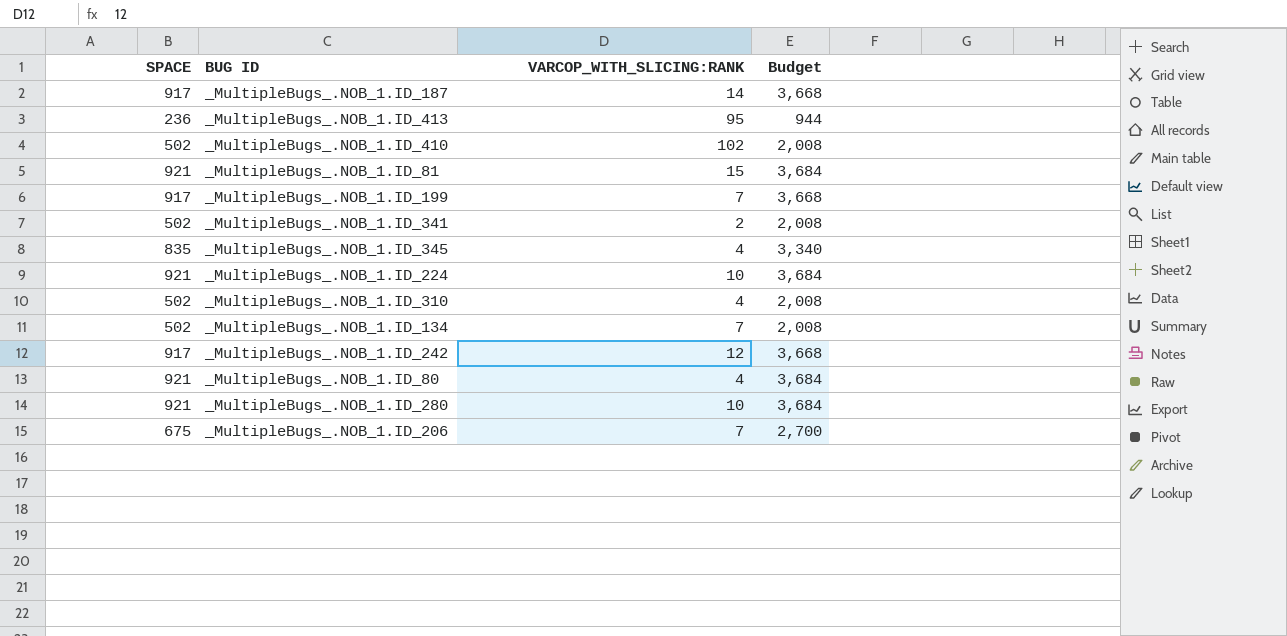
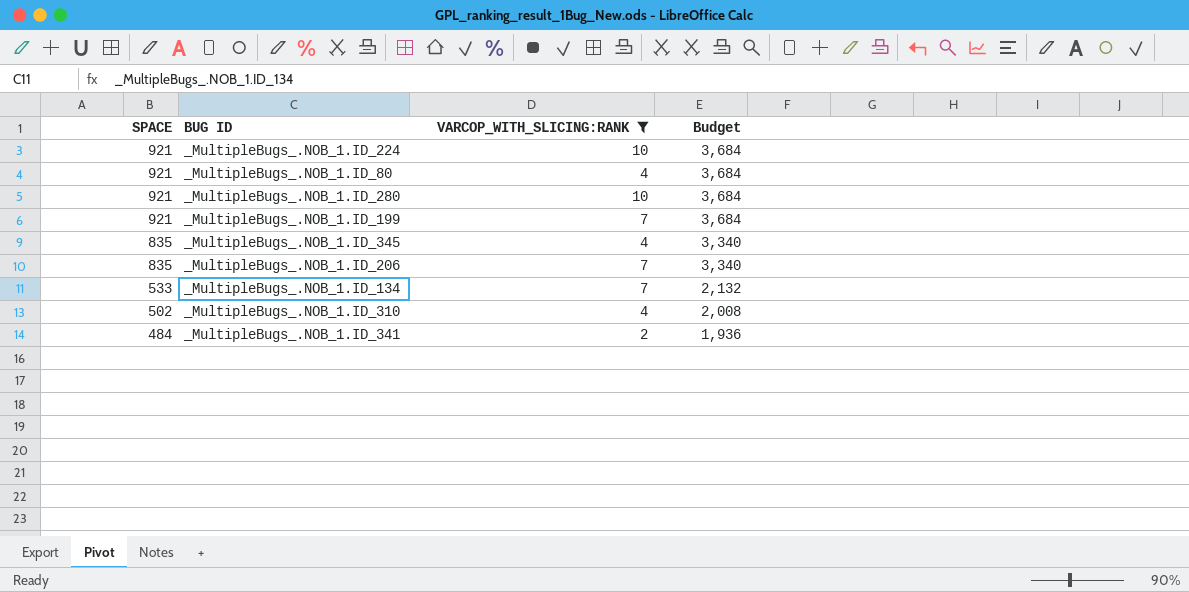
filter: none -> VARCOP_WITH_SLICING:RANK <= 10
row order: none -> SPACE descending
_MultipleBugs_.NOB_1.ID_199 | SPACE: 917 -> 921
_MultipleBugs_.NOB_1.ID_199 | Budget: 3,668 -> 3,684
_MultipleBugs_.NOB_1.ID_206 | SPACE: 675 -> 835
_MultipleBugs_.NOB_1.ID_206 | Budget: 2,700 -> 3,340
_MultipleBugs_.NOB_1.ID_134 | SPACE: 502 -> 533
_MultipleBugs_.NOB_1.ID_134 | Budget: 2,008 -> 2,132
_MultipleBugs_.NOB_1.ID_341 | SPACE: 502 -> 484
_MultipleBugs_.NOB_1.ID_341 | Budget: 2,008 -> 1,936

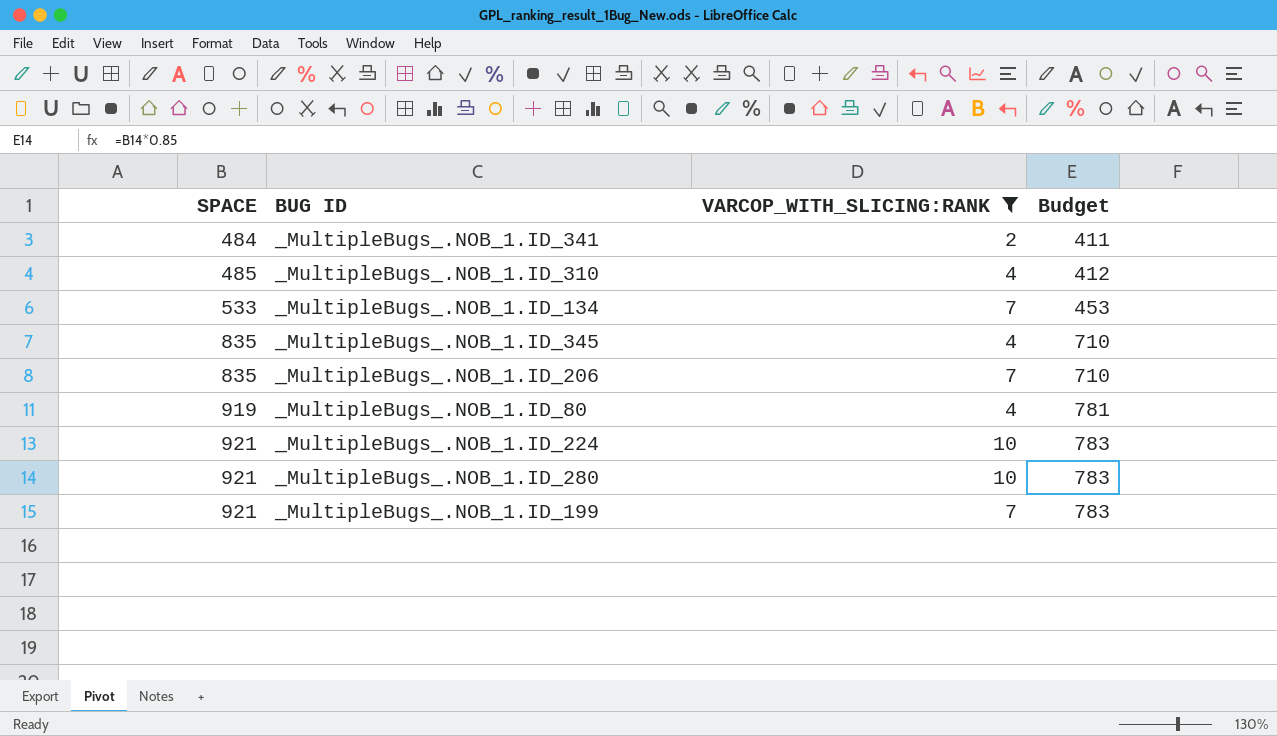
row order: SPACE descending -> SPACE ascending
column Budget | formula: [SPACE] * 4 -> [SPACE] * 0.85
_MultipleBugs_.NOB_1.ID_310 | SPACE: 502 -> 485
_MultipleBugs_.NOB_1.ID_80 | SPACE: 921 -> 919

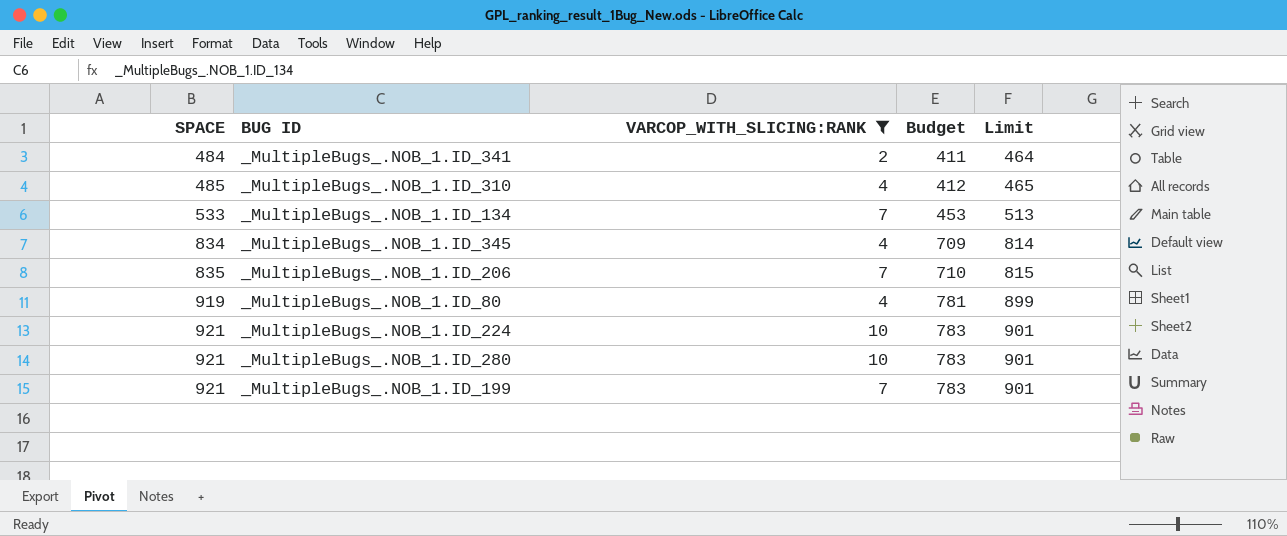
column Limit | formula: none -> [SPACE] - 20
_MultipleBugs_.NOB_1.ID_345 | SPACE: 835 -> 834
_MultipleBugs_.NOB_1.ID_345 | Budget: 710 -> 709

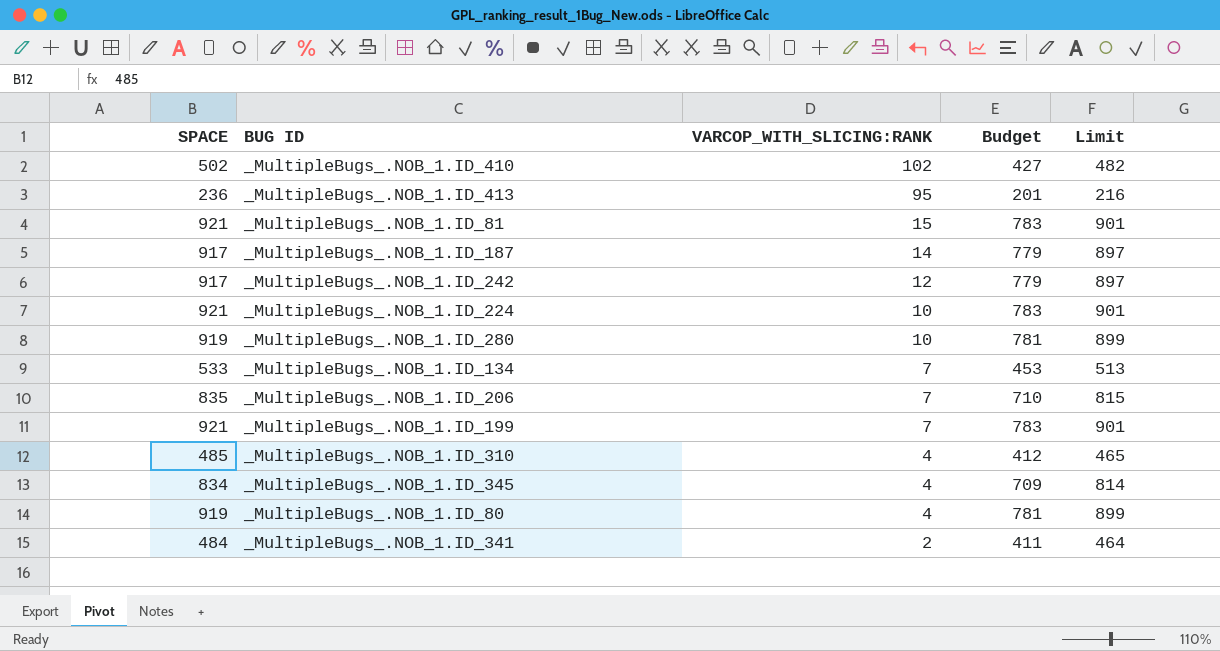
filter: VARCOP_WITH_SLICING:RANK <= 10 -> none
row order: SPACE ascending -> VARCOP_WITH_SLICING:RANK descending
_MultipleBugs_.NOB_1.ID_280 | SPACE: 921 -> 919
_MultipleBugs_.NOB_1.ID_280 | Budget: 783 -> 781
_MultipleBugs_.NOB_1.ID_280 | Limit: 901 -> 899

